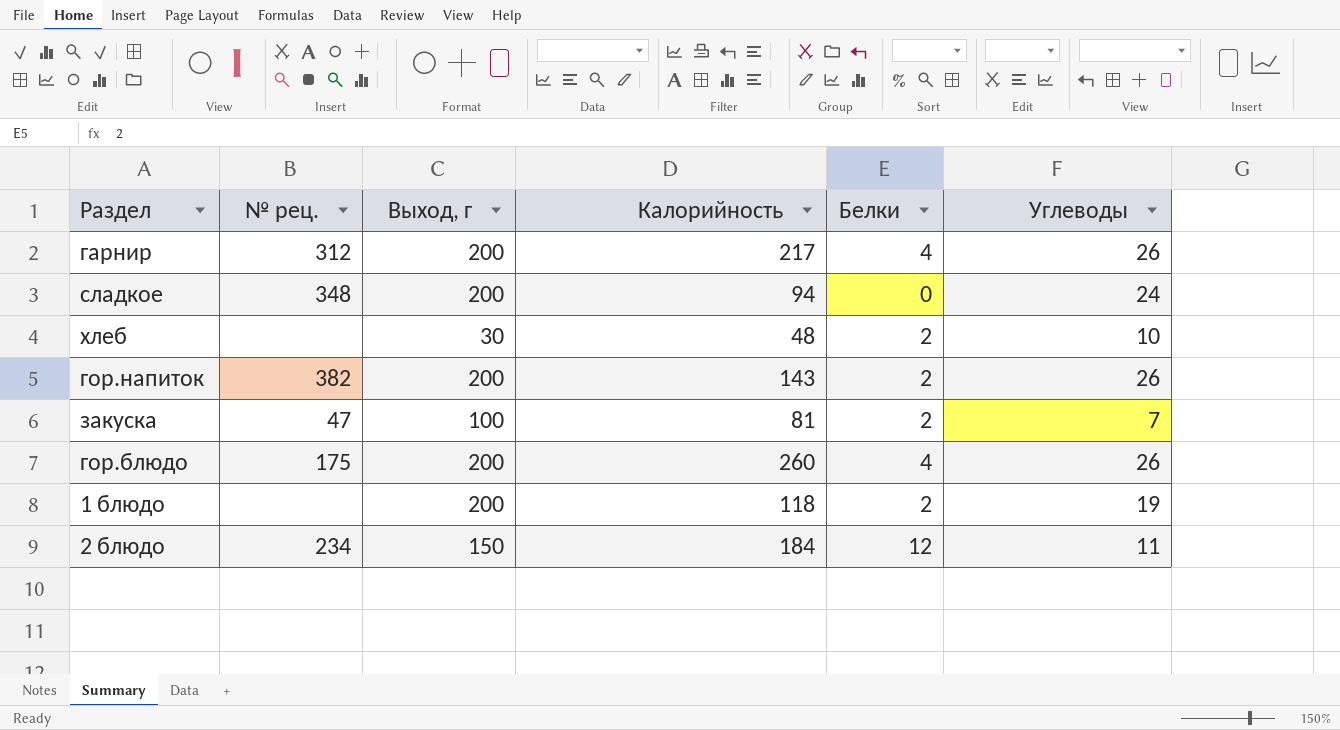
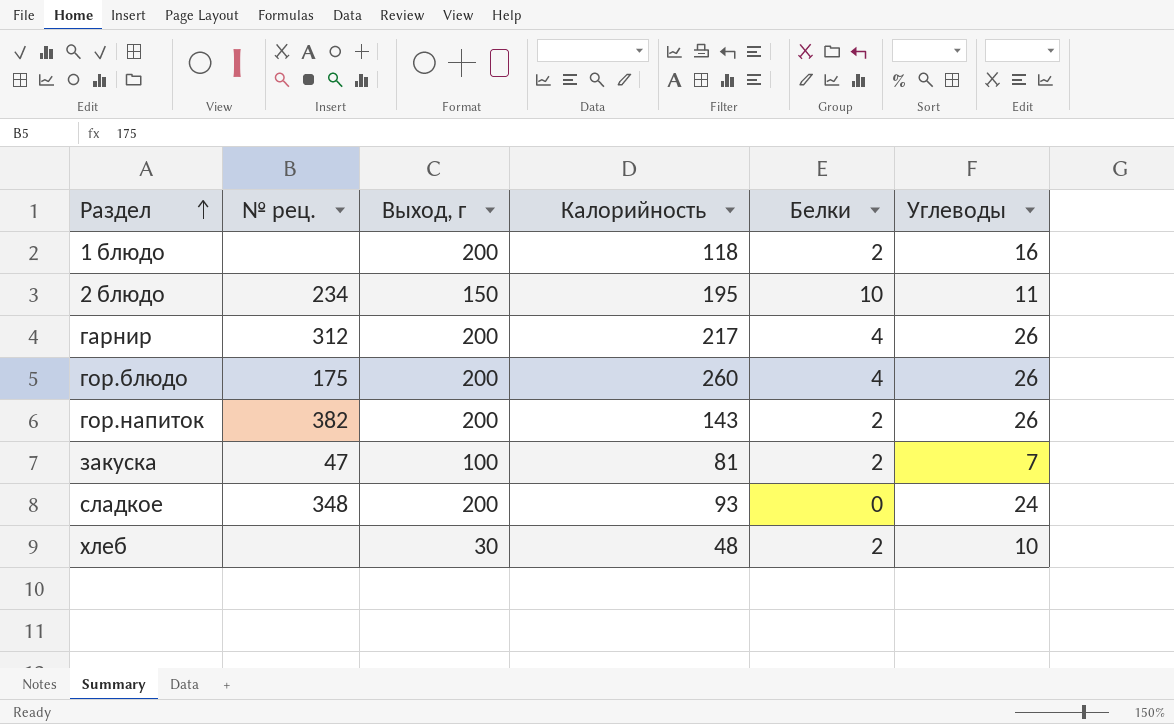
row order: none -> Раздел ascending
1 блюдо | Углеводы: 19 -> 16
2 блюдо | Калорийность: 184 -> 195
2 блюдо | Белки: 12 -> 10
сладкое | Калорийность: 94 -> 93

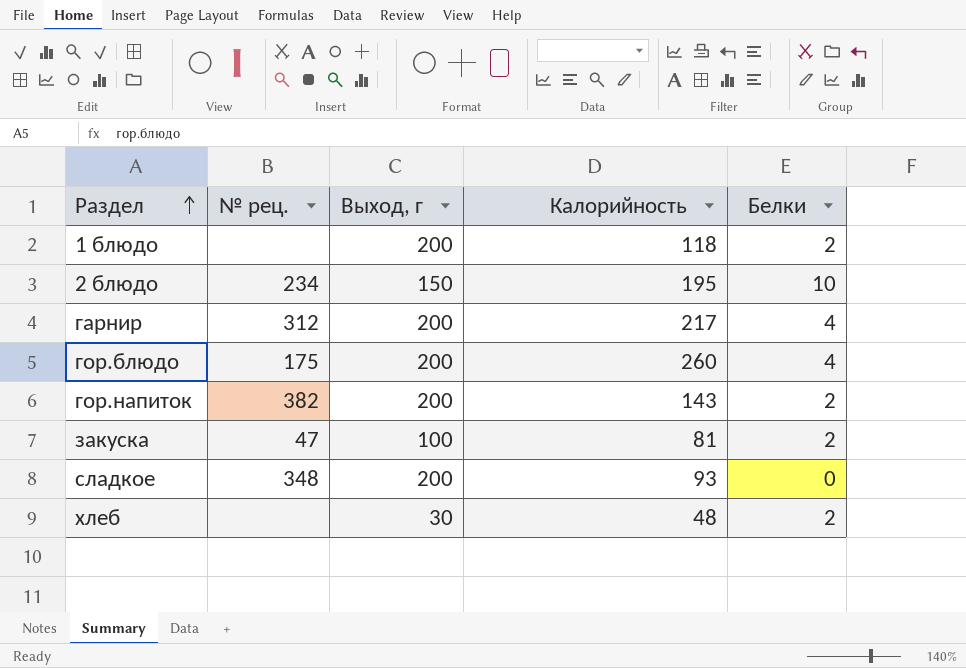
column Углеводы | position: 6 -> none

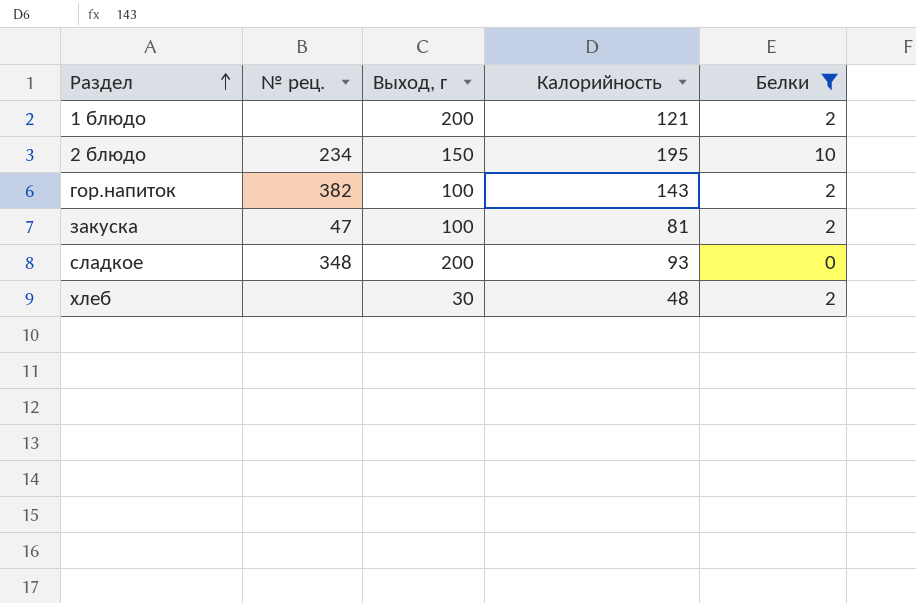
filter: none -> Белки != 4
1 блюдо | Калорийность: 118 -> 121
гор.напиток | Выход, г: 200 -> 100

